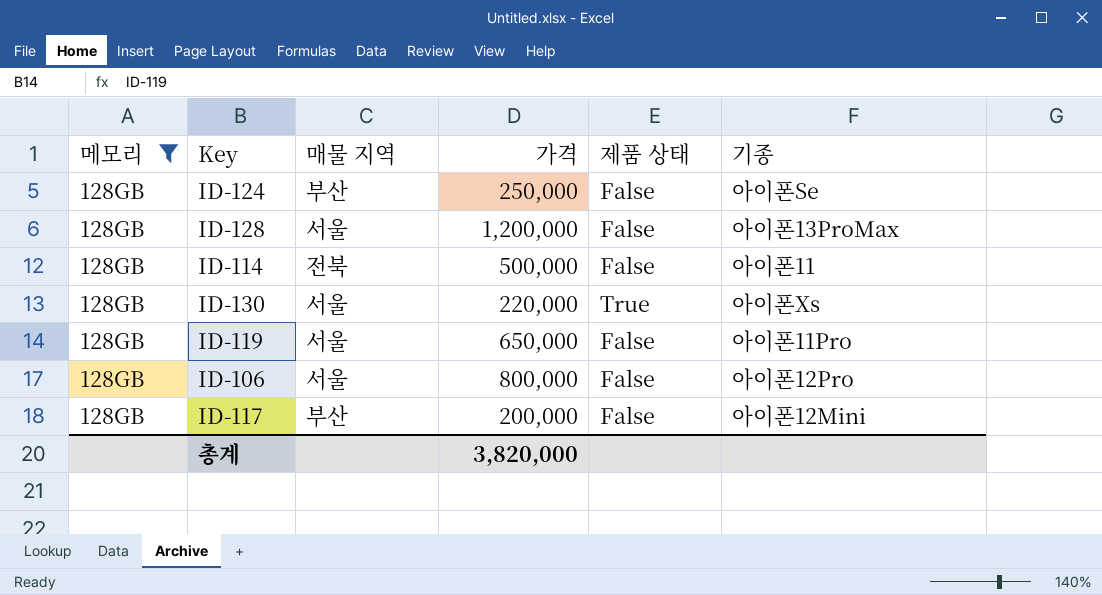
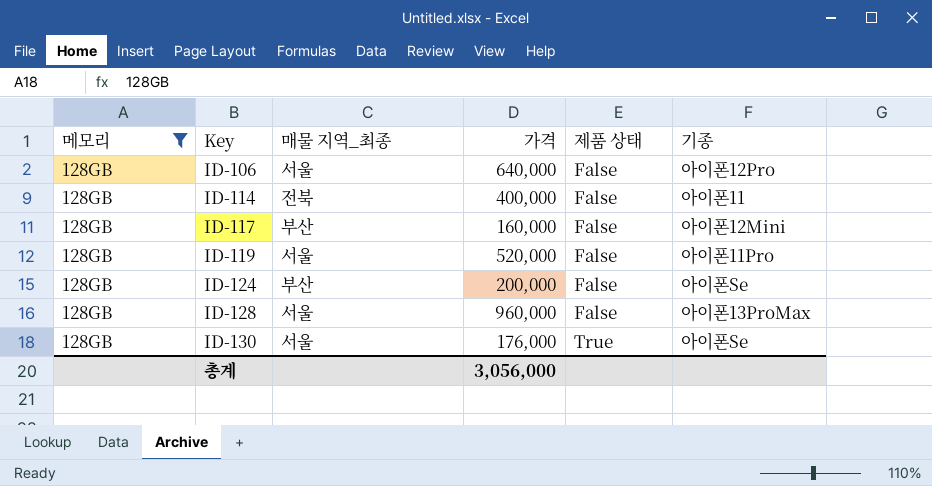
row order: none -> Key ascending
column name: 매물 지역 -> 매물 지역_최종
ID-106 | 가격: 800,000 -> 640,000
ID-114 | 가격: 500,000 -> 400,000
ID-117 | 가격: 200,000 -> 160,000
ID-119 | 가격: 650,000 -> 520,000
ID-124 | 가격: 250,000 -> 200,000
ID-128 | 가격: 1,200,000 -> 960,000
ID-130 | 가격: 220,000 -> 176,000
ID-130 | 기종: 아이폰Xs -> 아이폰Se
총계 | 가격: 3,820,000 -> 3,056,000

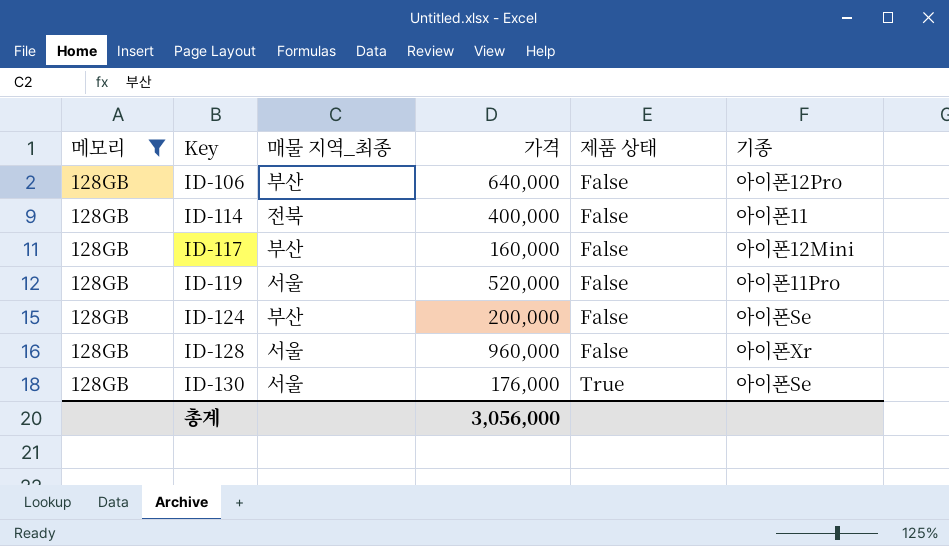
ID-106 | 매물 지역_최종: 서울 -> 부산
ID-128 | 기종: 아이폰13ProMax -> 아이폰Xr

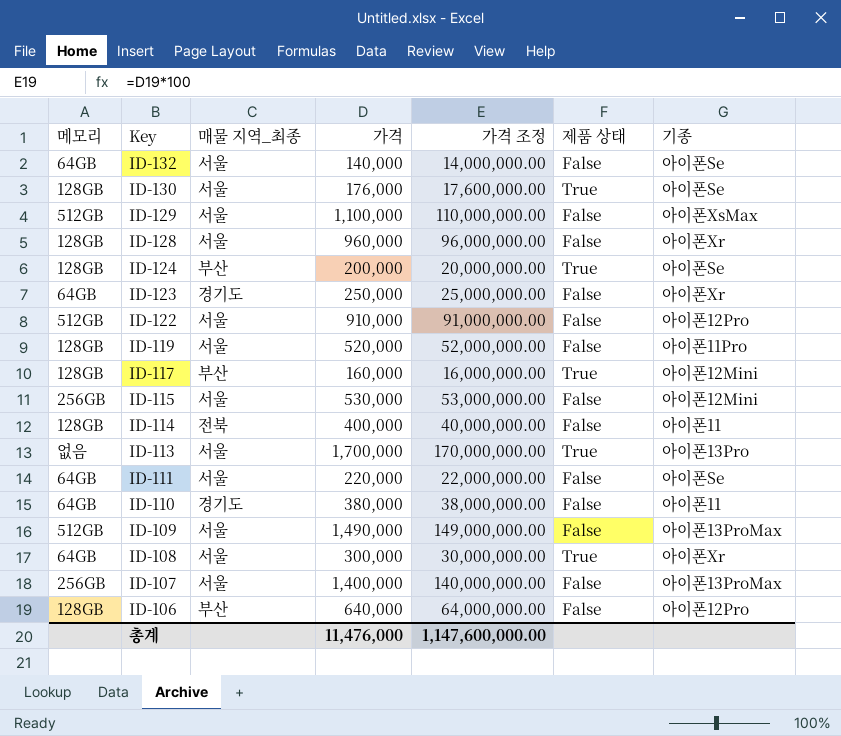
filter: 메모리 = 128GB -> none
row order: Key ascending -> Key descending
column 가격 조정 | formula: none -> [가격] * 100
ID-124 | 제품 상태: False -> True
ID-117 | 제품 상태: False -> True
총계 | 가격: 3,056,000 -> 11,476,000

